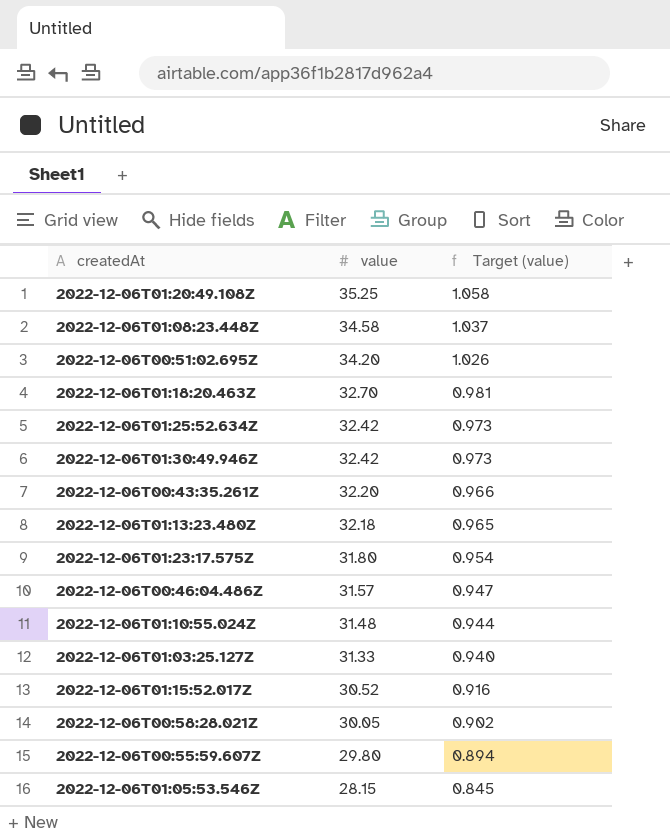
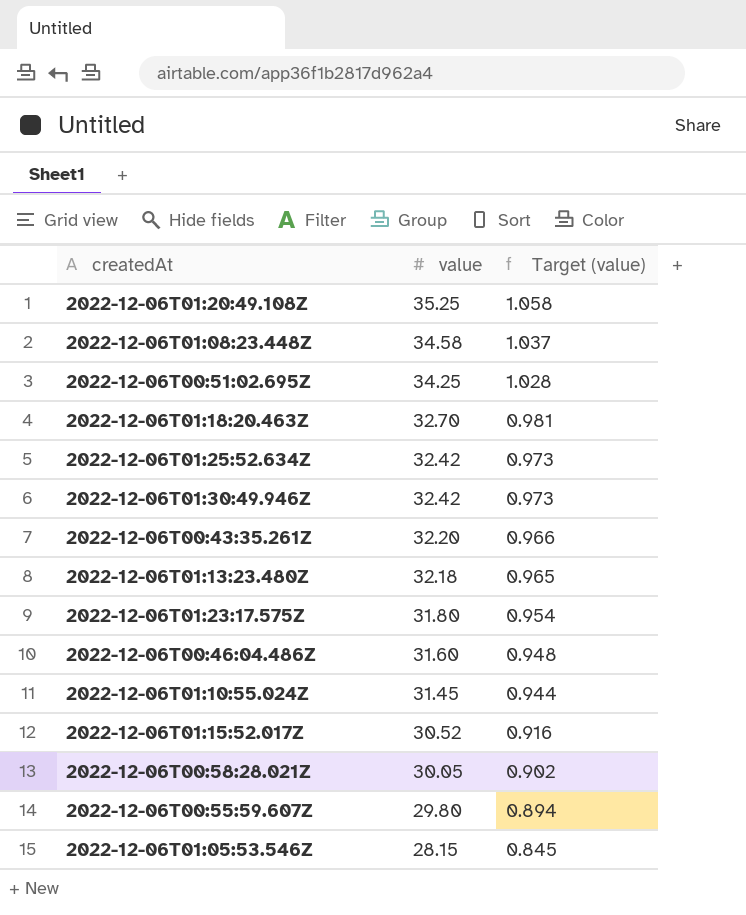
row 2022-12-06T01:03:25.127Z: 31.33 | 0.940 -> none
2022-12-06T00:51:02.695Z | value: 34.20 -> 34.25
2022-12-06T00:51:02.695Z | Target (value): 1.026 -> 1.028
2022-12-06T00:46:04.486Z | value: 31.57 -> 31.60
2022-12-06T00:46:04.486Z | Target (value): 0.947 -> 0.948
2022-12-06T01:10:55.024Z | value: 31.48 -> 31.45

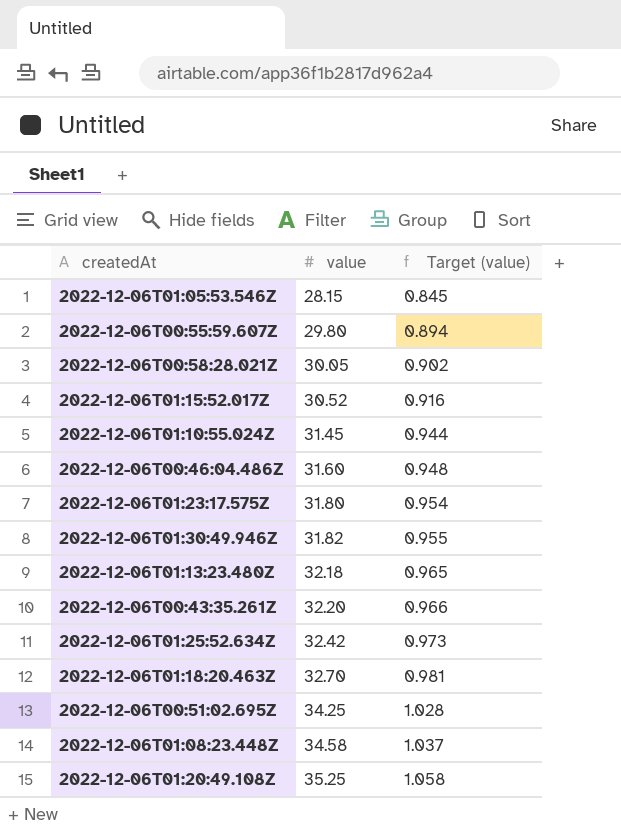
row order: value descending -> value ascending
2022-12-06T01:30:49.946Z | value: 32.42 -> 31.82
2022-12-06T01:30:49.946Z | Target (value): 0.973 -> 0.955

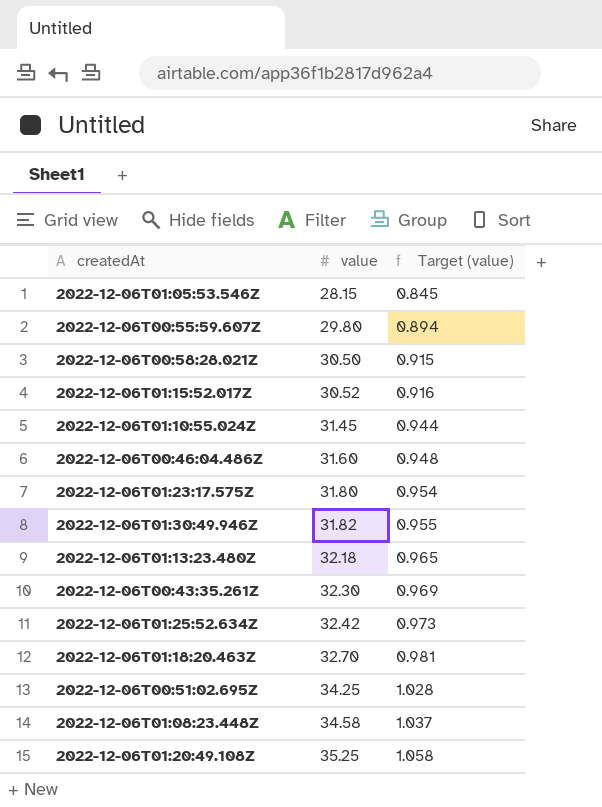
2022-12-06T00:58:28.021Z | value: 30.05 -> 30.50
2022-12-06T00:58:28.021Z | Target (value): 0.902 -> 0.915
2022-12-06T00:43:35.261Z | value: 32.20 -> 32.30
2022-12-06T00:43:35.261Z | Target (value): 0.966 -> 0.969

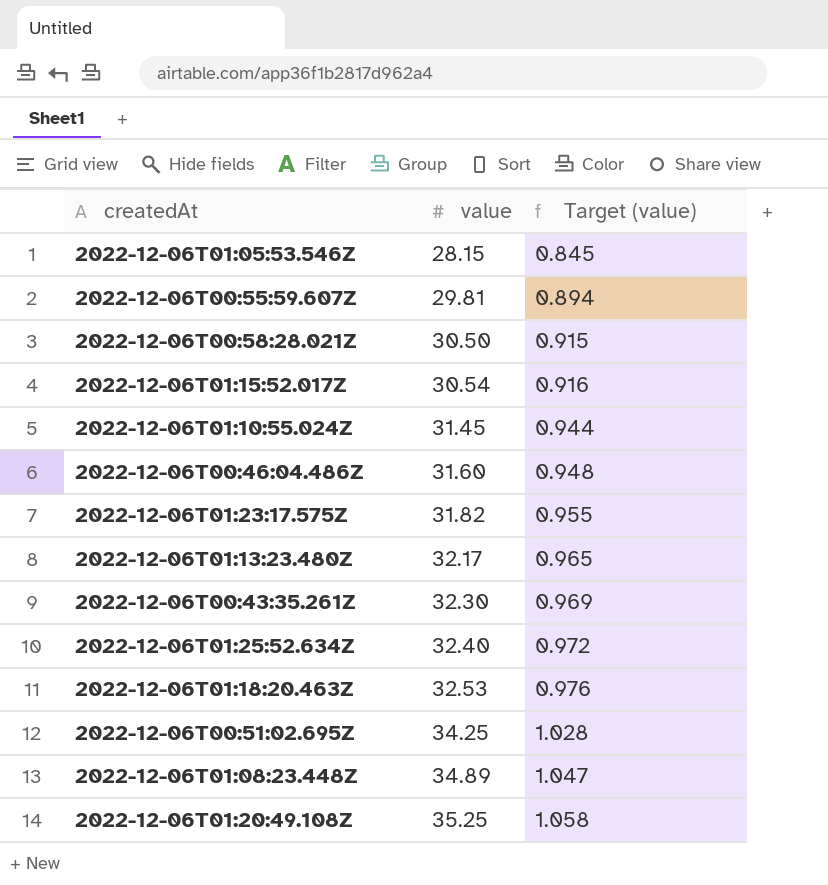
row 2022-12-06T01:30:49.946Z: 31.82 | 0.955 -> none
2022-12-06T00:55:59.607Z | value: 29.80 -> 29.81
2022-12-06T01:15:52.017Z | value: 30.52 -> 30.54
2022-12-06T01:23:17.575Z | value: 31.80 -> 31.82
2022-12-06T01:23:17.575Z | Target (value): 0.954 -> 0.955
2022-12-06T01:13:23.480Z | value: 32.18 -> 32.17
2022-12-06T01:25:52.634Z | value: 32.42 -> 32.40
2022-12-06T01:25:52.634Z | Target (value): 0.973 -> 0.972
2022-12-06T01:18:20.463Z | value: 32.70 -> 32.53
2022-12-06T01:18:20.463Z | Target (value): 0.981 -> 0.976
2022-12-06T01:08:23.448Z | value: 34.58 -> 34.89
2022-12-06T01:08:23.448Z | Target (value): 1.037 -> 1.047

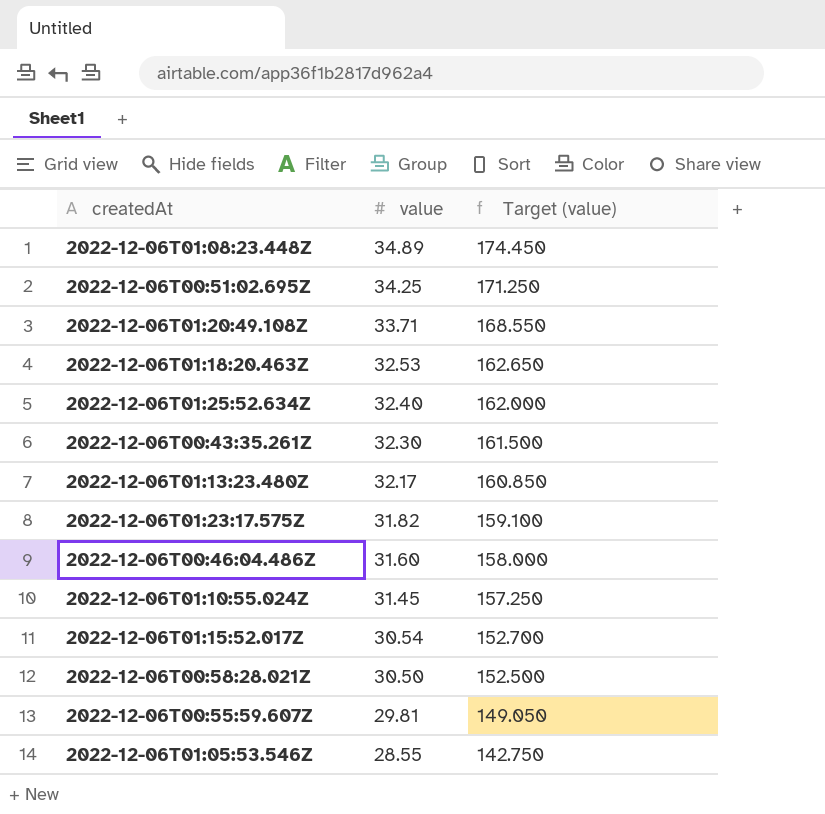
row order: value ascending -> value descending
column Target (value) | formula: [value] * 0.03 -> [value] * 5
2022-12-06T01:20:49.108Z | value: 35.25 -> 33.71
2022-12-06T01:05:53.546Z | value: 28.15 -> 28.55

